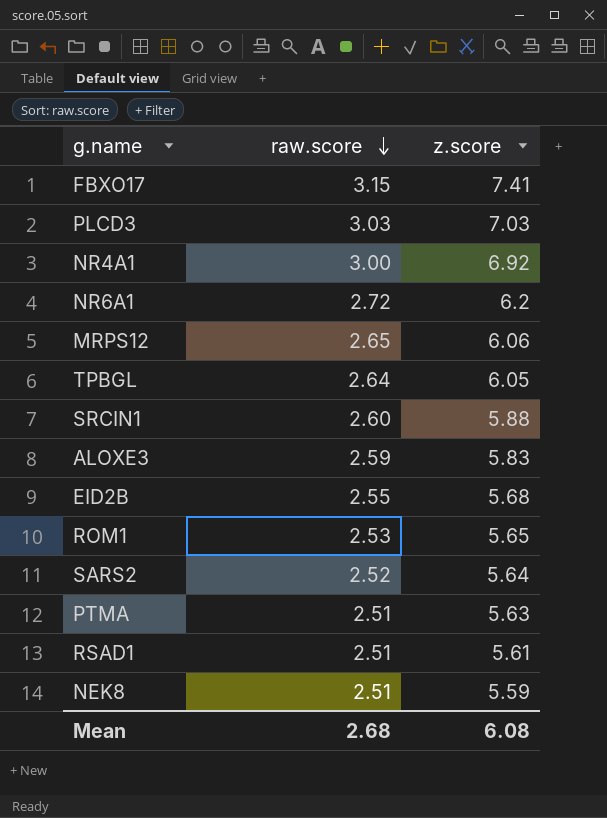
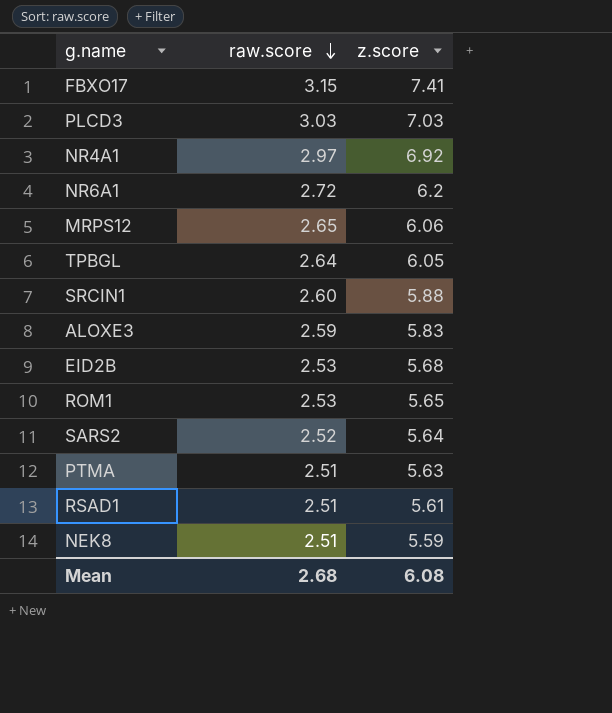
NR4A1 | raw.score: 3.00 -> 2.97
EID2B | raw.score: 2.55 -> 2.53

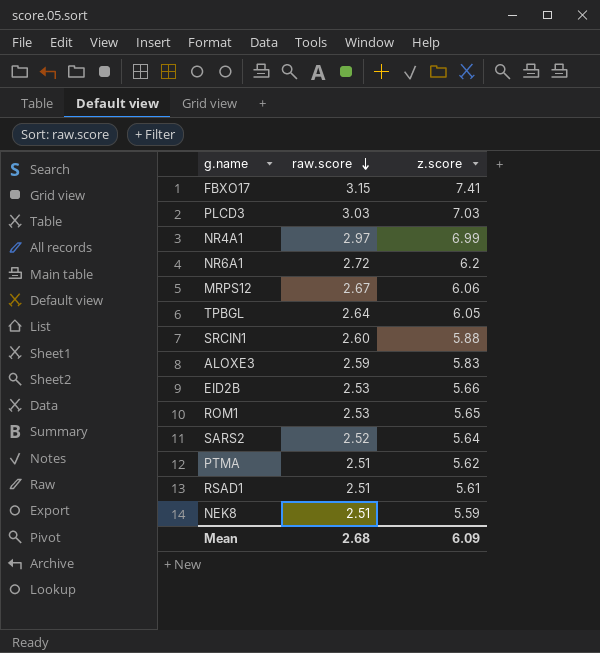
NR4A1 | z.score: 6.92 -> 6.99
MRPS12 | raw.score: 2.65 -> 2.67
EID2B | z.score: 5.68 -> 5.66
PTMA | z.score: 5.63 -> 5.62
Mean | z.score: 6.08 -> 6.09

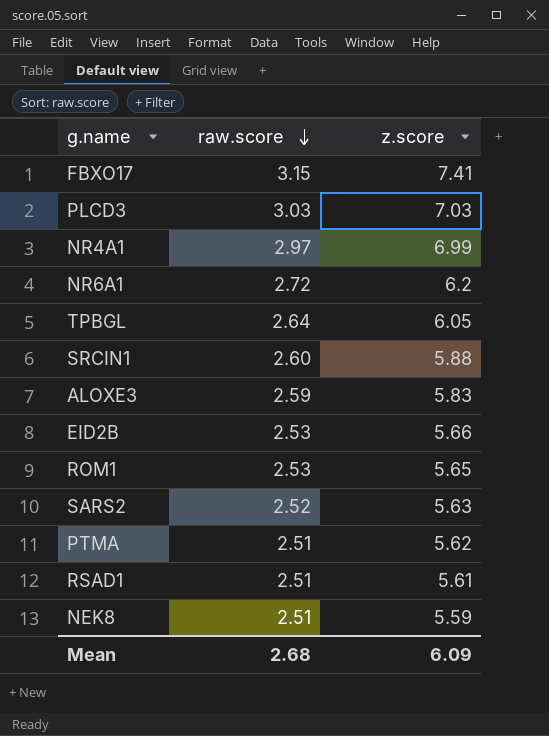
row MRPS12: 2.67 | 6.06 -> none
SARS2 | z.score: 5.64 -> 5.63

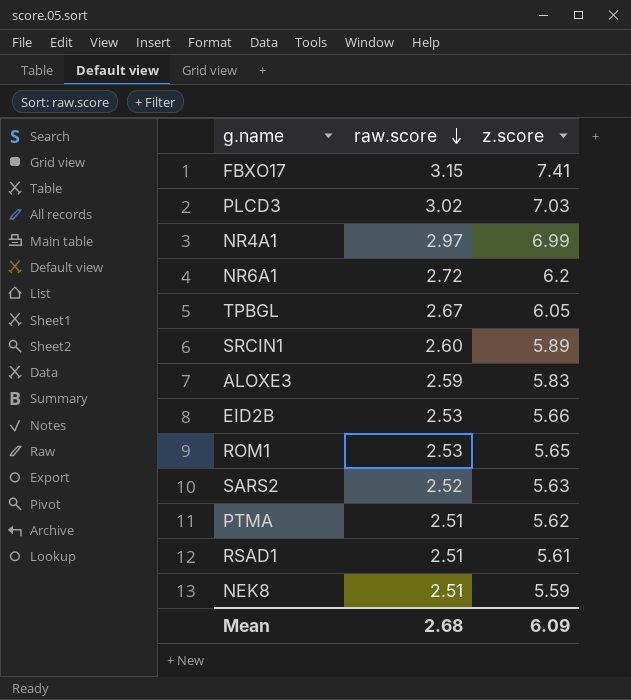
PLCD3 | raw.score: 3.03 -> 3.02
TPBGL | raw.score: 2.64 -> 2.67
SRCIN1 | z.score: 5.88 -> 5.89

